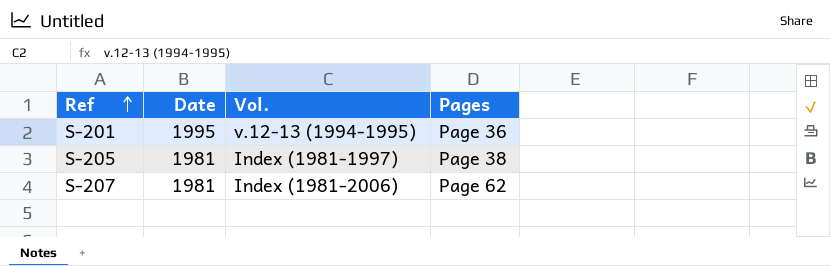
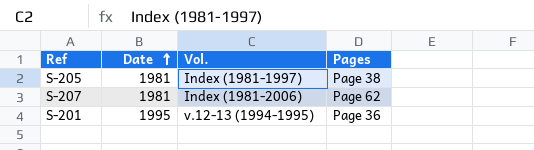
row order: Ref ascending -> Date ascending

